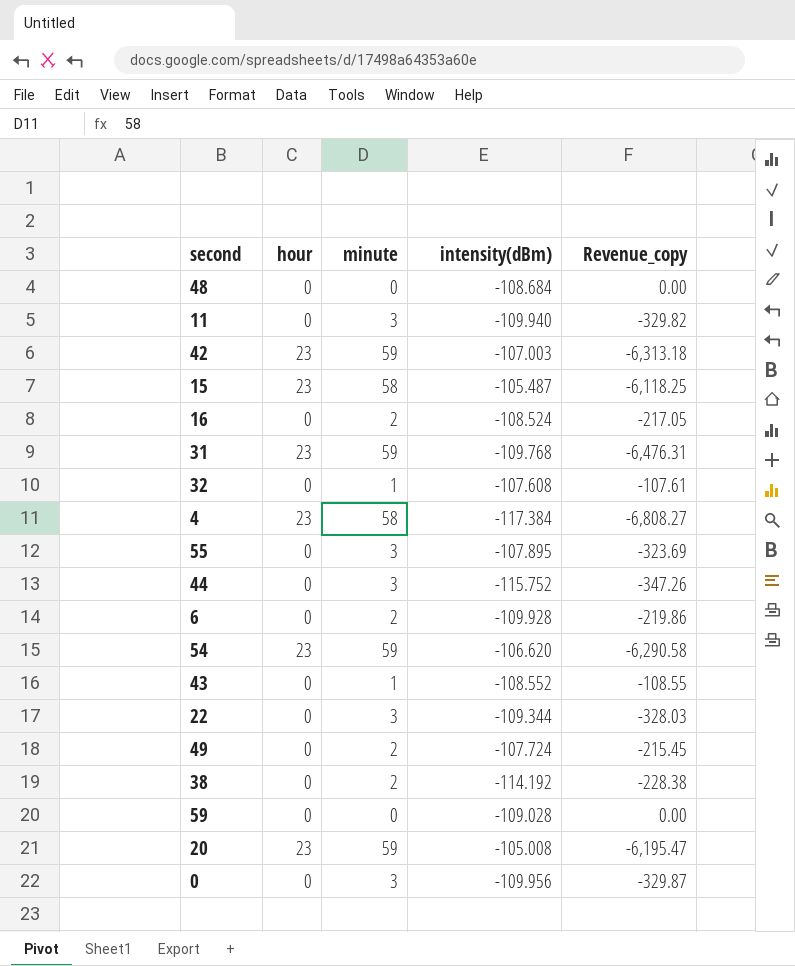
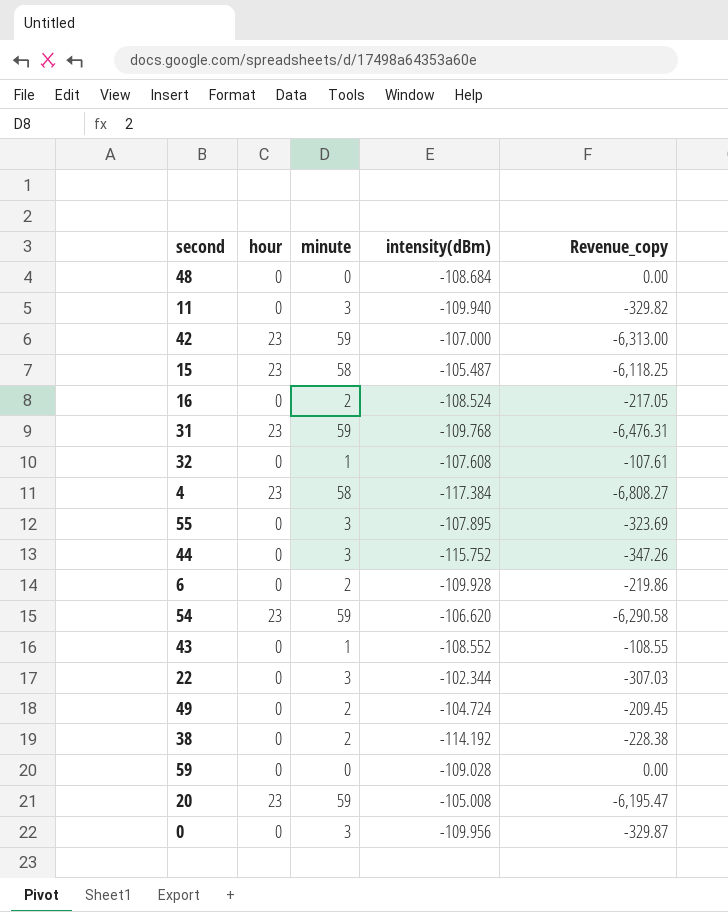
42 | intensity(dBm): -107.003 -> -107.000
42 | Revenue_copy: -6,313.18 -> -6,313.00
22 | intensity(dBm): -109.344 -> -102.344
22 | Revenue_copy: -328.03 -> -307.03
49 | intensity(dBm): -107.724 -> -104.724
49 | Revenue_copy: -215.45 -> -209.45

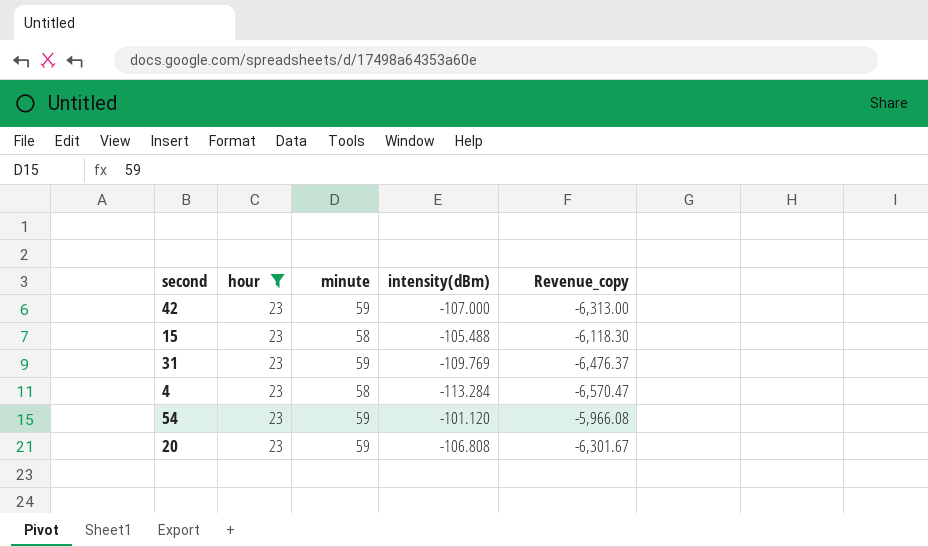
filter: none -> hour = 23
15 | intensity(dBm): -105.487 -> -105.488
15 | Revenue_copy: -6,118.25 -> -6,118.30
31 | intensity(dBm): -109.768 -> -109.769
31 | Revenue_copy: -6,476.31 -> -6,476.37
4 | intensity(dBm): -117.384 -> -113.284
4 | Revenue_copy: -6,808.27 -> -6,570.47
54 | intensity(dBm): -106.620 -> -101.120
54 | Revenue_copy: -6,290.58 -> -5,966.08
20 | intensity(dBm): -105.008 -> -106.808
20 | Revenue_copy: -6,195.47 -> -6,301.67

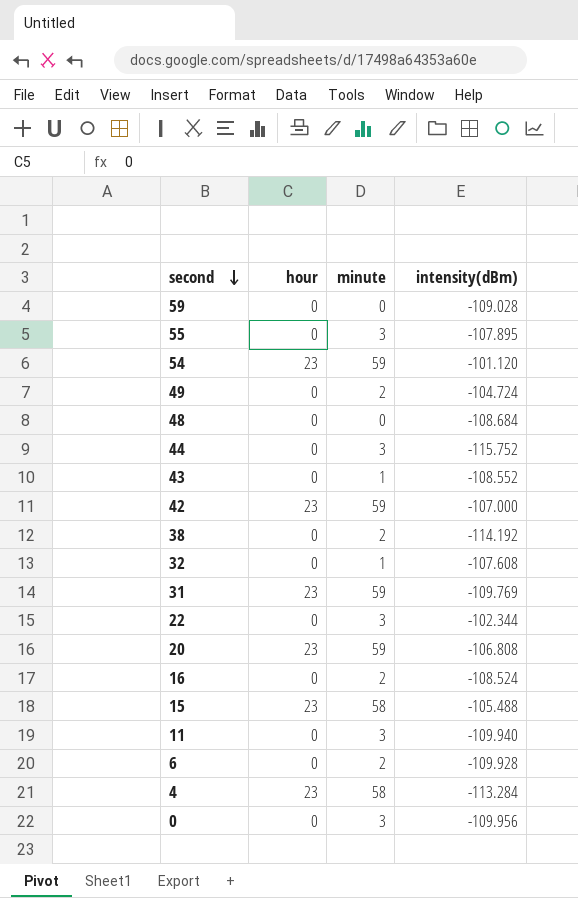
filter: hour = 23 -> none
row order: none -> second descending
column Revenue_copy | formula: [minute] * [intensity(dBm)] -> none

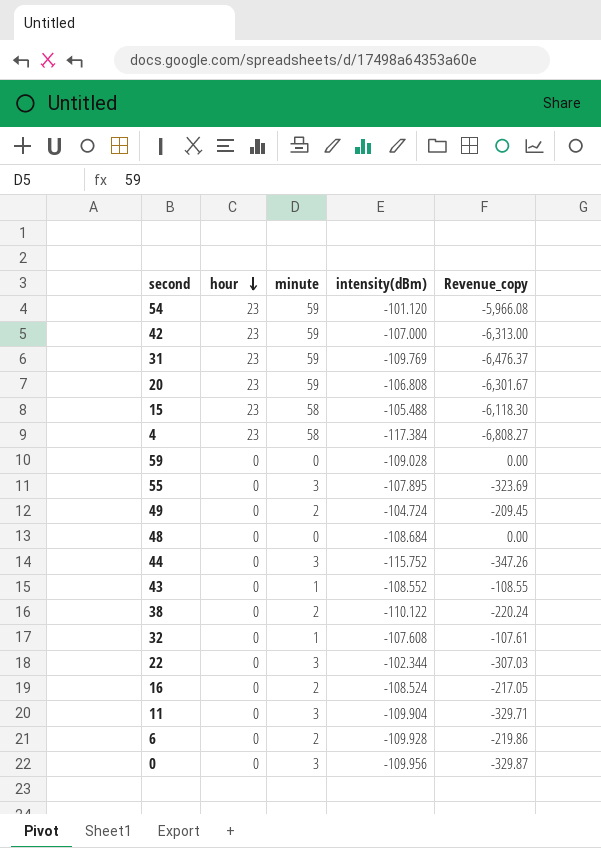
row order: second descending -> hour descending
column Revenue_copy | formula: none -> [minute] * [intensity(dBm)]
4 | intensity(dBm): -113.284 -> -117.384
38 | intensity(dBm): -114.192 -> -110.122
11 | intensity(dBm): -109.940 -> -109.904

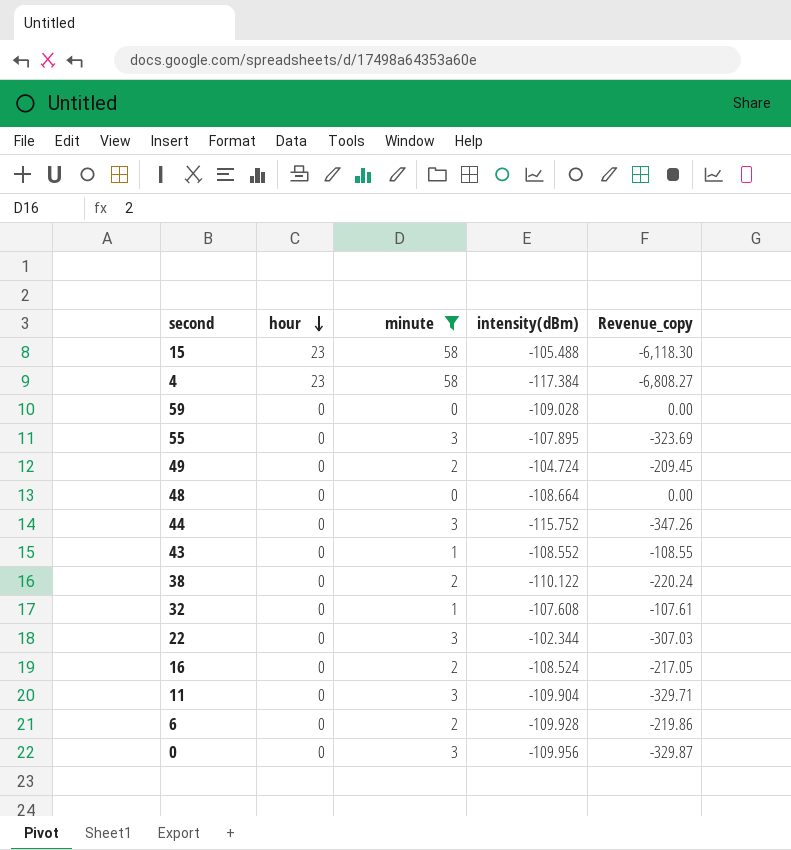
filter: none -> minute != 59
48 | intensity(dBm): -108.684 -> -108.664

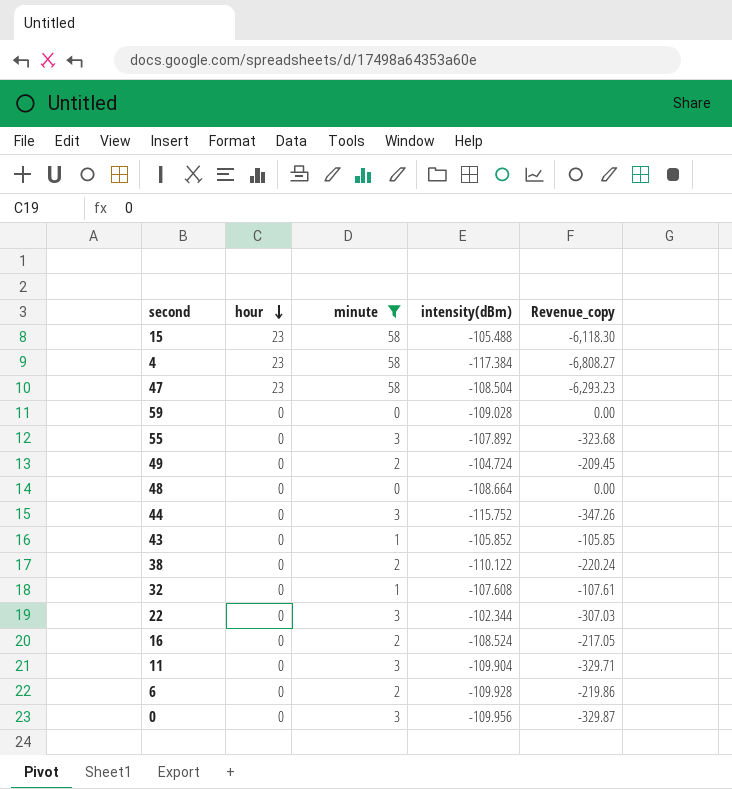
row 47: none -> 23 | 58 | -108.504 | -6,293.23
55 | intensity(dBm): -107.895 -> -107.892
55 | Revenue_copy: -323.69 -> -323.68
43 | intensity(dBm): -108.552 -> -105.852
43 | Revenue_copy: -108.55 -> -105.85

